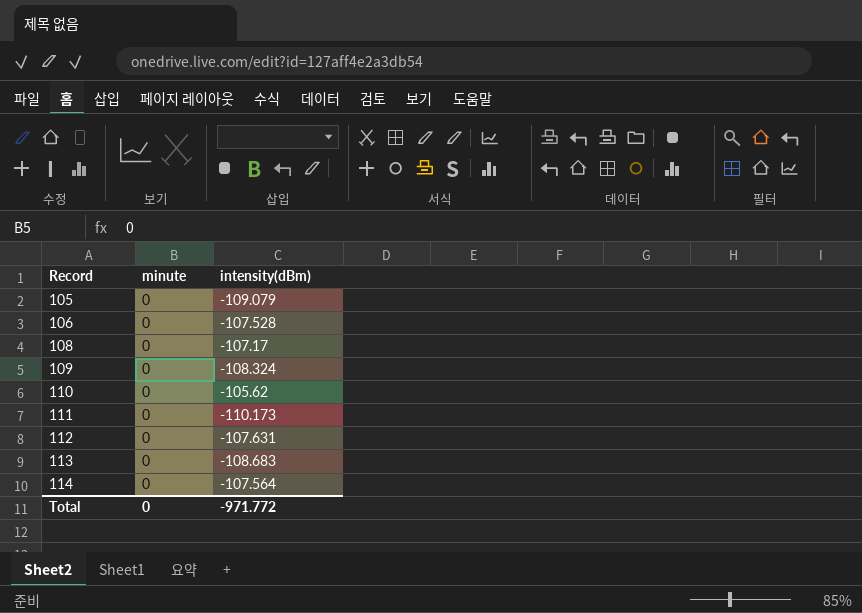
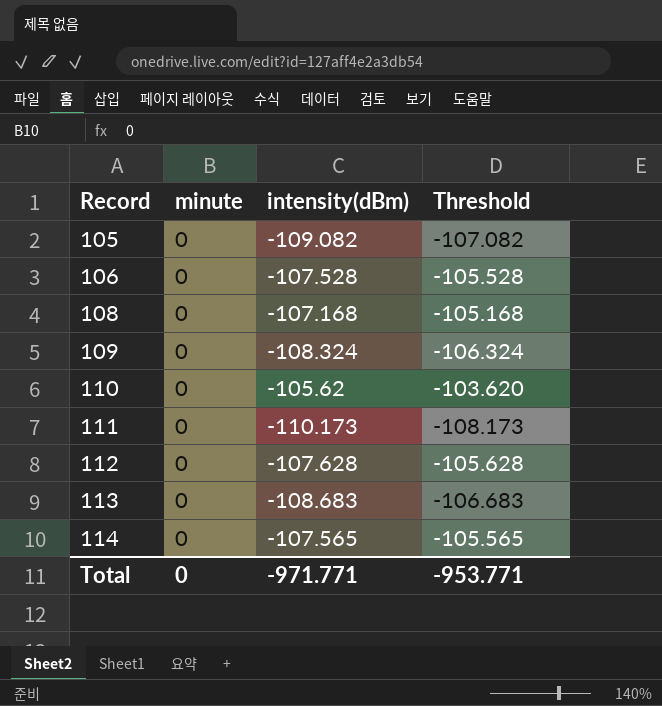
column Threshold | formula: none -> [intensity(dBm)] + 2
105 | intensity(dBm): -109.079 -> -109.082
108 | intensity(dBm): -107.17 -> -107.168
112 | intensity(dBm): -107.631 -> -107.628
114 | intensity(dBm): -107.564 -> -107.565
Total | intensity(dBm): -971.772 -> -971.771

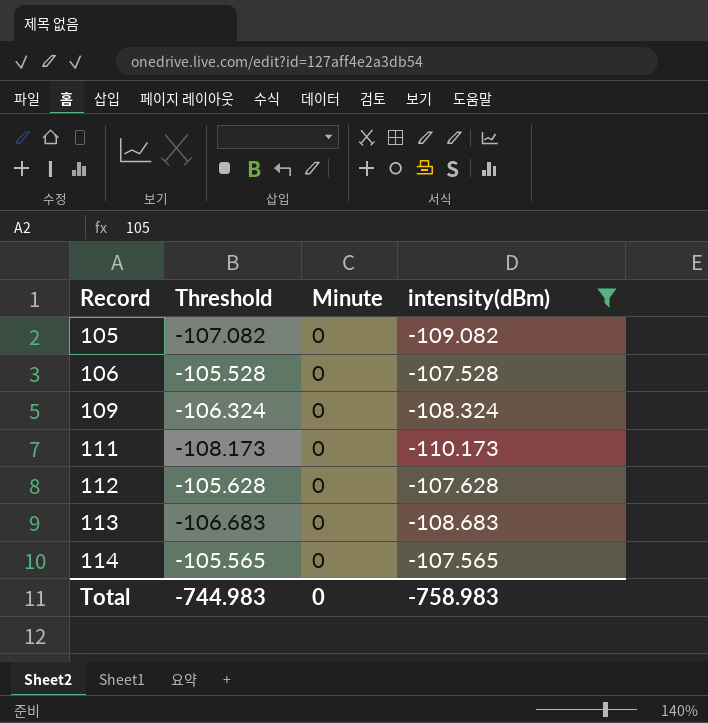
filter: none -> intensity(dBm) <= -107.528
column Threshold | position: 4 -> 2
column name: minute -> Minute
Total | Threshold: -953.771 -> -744.983
Total | intensity(dBm): -971.771 -> -758.983

